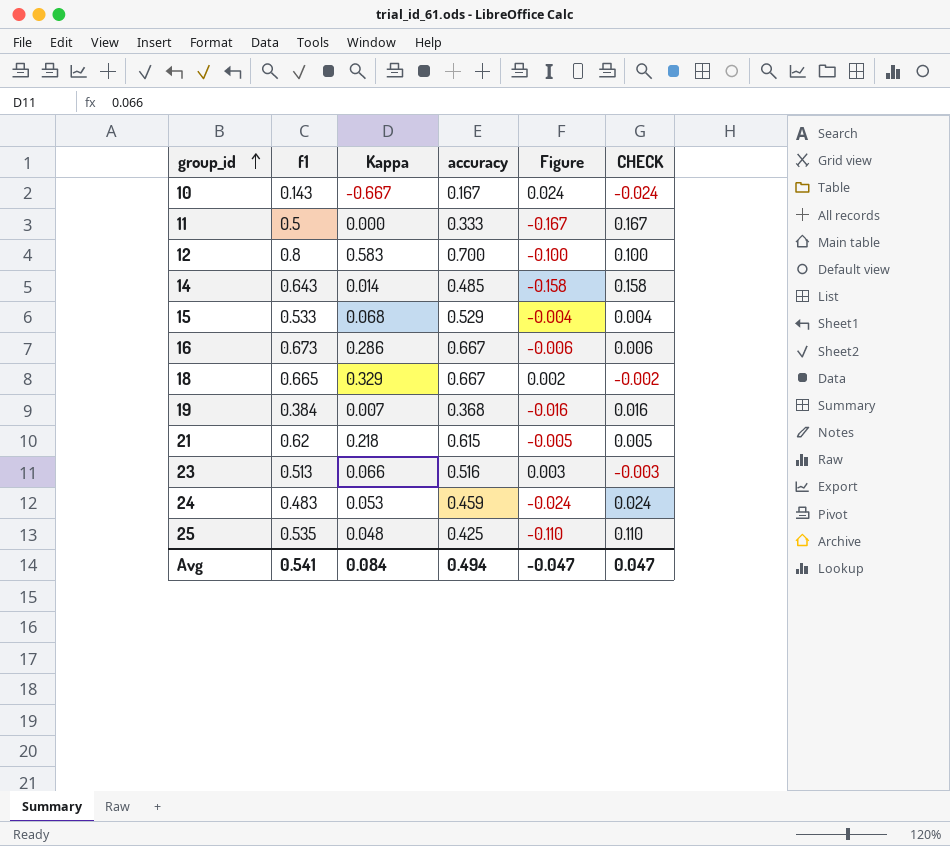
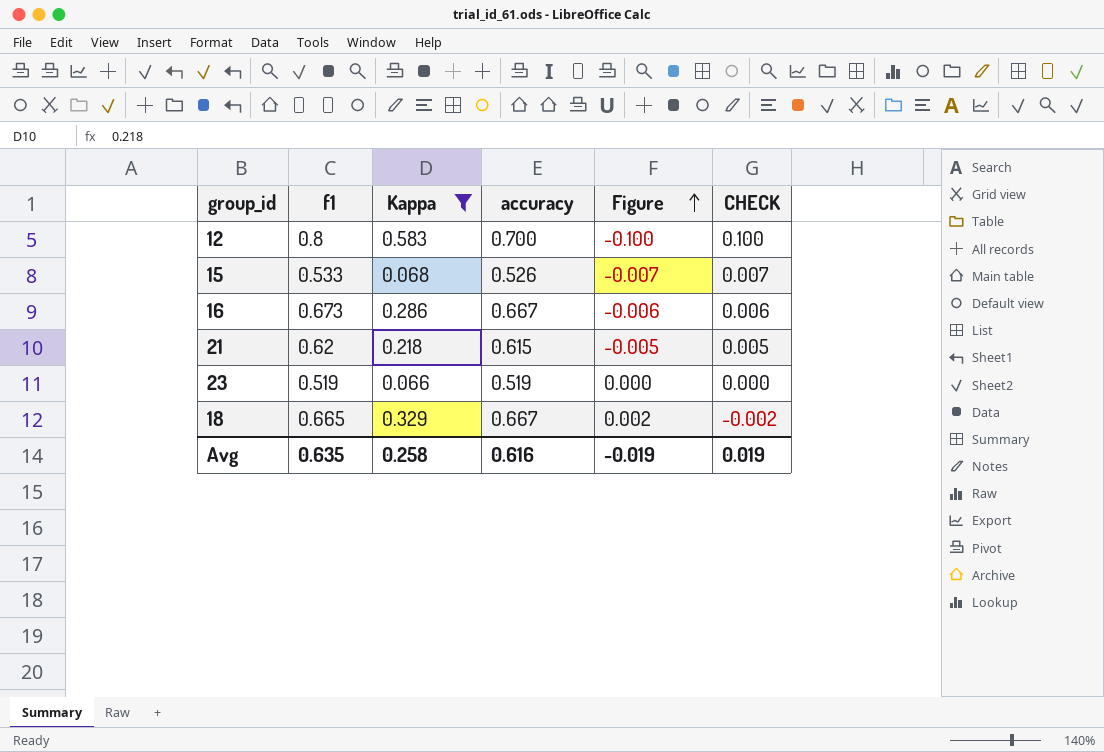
filter: none -> Kappa >= 0.066
row order: group_id ascending -> Figure ascending
15 | accuracy: 0.529 -> 0.526
15 | Figure: -0.004 -> -0.007
15 | CHECK: 0.004 -> 0.007
23 | f1: 0.513 -> 0.519
23 | accuracy: 0.516 -> 0.519
23 | Figure: 0.003 -> 0.000
23 | CHECK: -0.003 -> 0.000
Avg | f1: 0.541 -> 0.635
Avg | Kappa: 0.084 -> 0.258
Avg | accuracy: 0.494 -> 0.616
Avg | Figure: -0.047 -> -0.019
Avg | CHECK: 0.047 -> 0.019

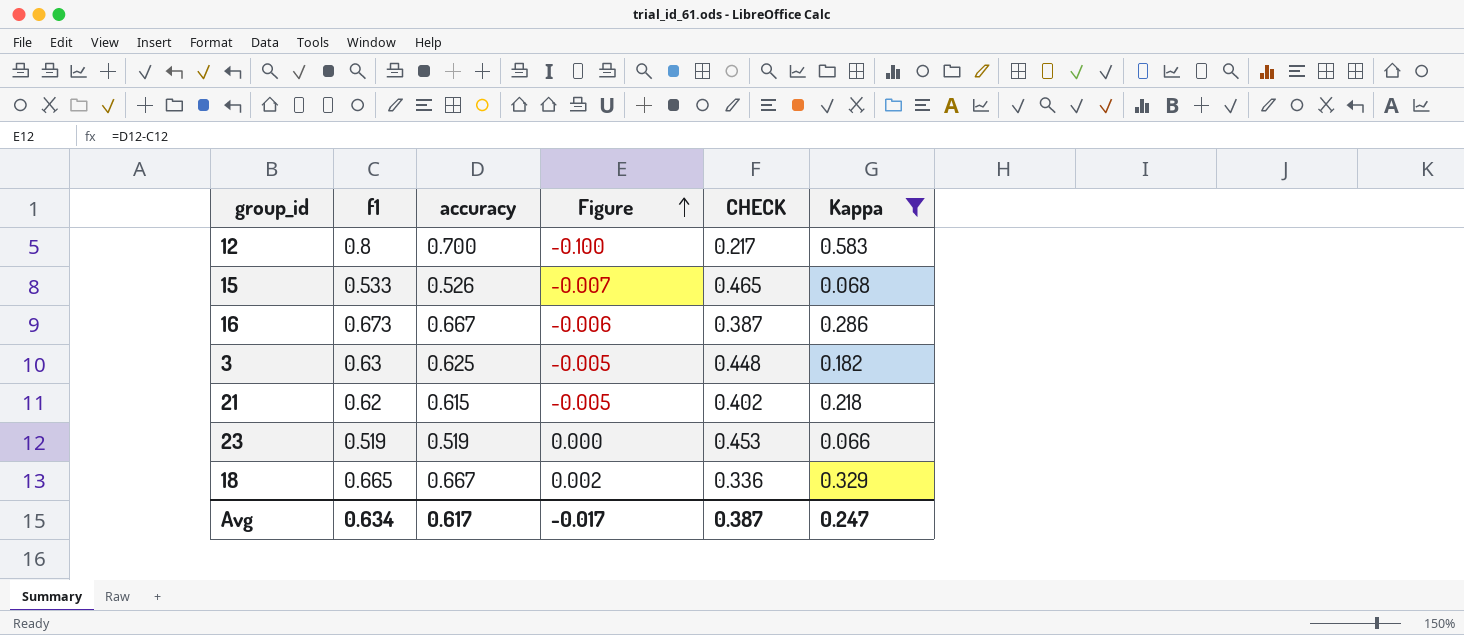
column CHECK | formula: [f1] - [accuracy] -> [f1] - [Kappa]
column Kappa | position: 3 -> 6
row 3: none -> 0.63 | 0.625 | -0.005 | 0.448 | 0.182
Avg | f1: 0.635 -> 0.634
Avg | accuracy: 0.616 -> 0.617
Avg | Figure: -0.019 -> -0.017
Avg | CHECK: 0.019 -> 0.387
Avg | Kappa: 0.258 -> 0.247

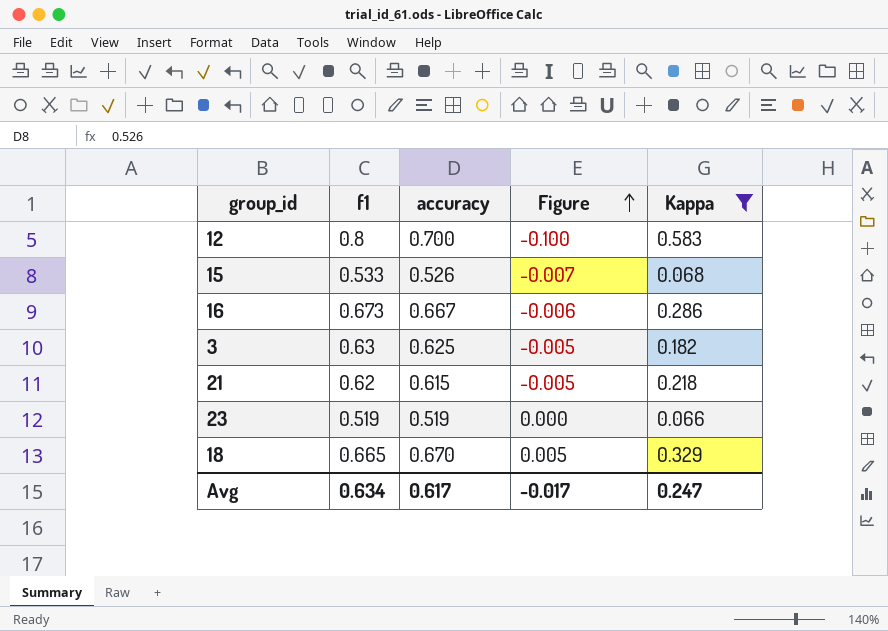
column CHECK | formula: [f1] - [Kappa] -> none
18 | accuracy: 0.667 -> 0.670
18 | Figure: 0.002 -> 0.005

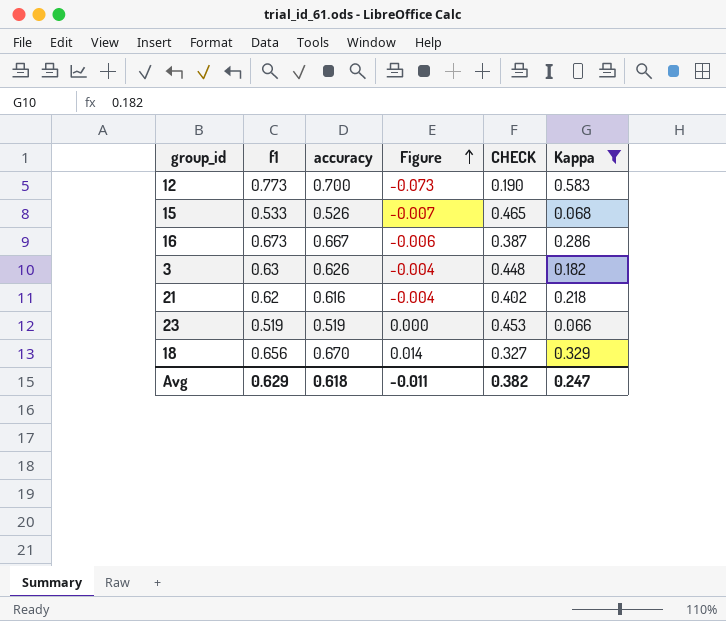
column CHECK | formula: none -> [f1] - [Kappa]
12 | f1: 0.8 -> 0.773
12 | Figure: -0.100 -> -0.073
3 | accuracy: 0.625 -> 0.626
3 | Figure: -0.005 -> -0.004
21 | accuracy: 0.615 -> 0.616
21 | Figure: -0.005 -> -0.004
18 | f1: 0.665 -> 0.656
18 | Figure: 0.005 -> 0.014
Avg | f1: 0.634 -> 0.629
Avg | accuracy: 0.617 -> 0.618
Avg | Figure: -0.017 -> -0.011

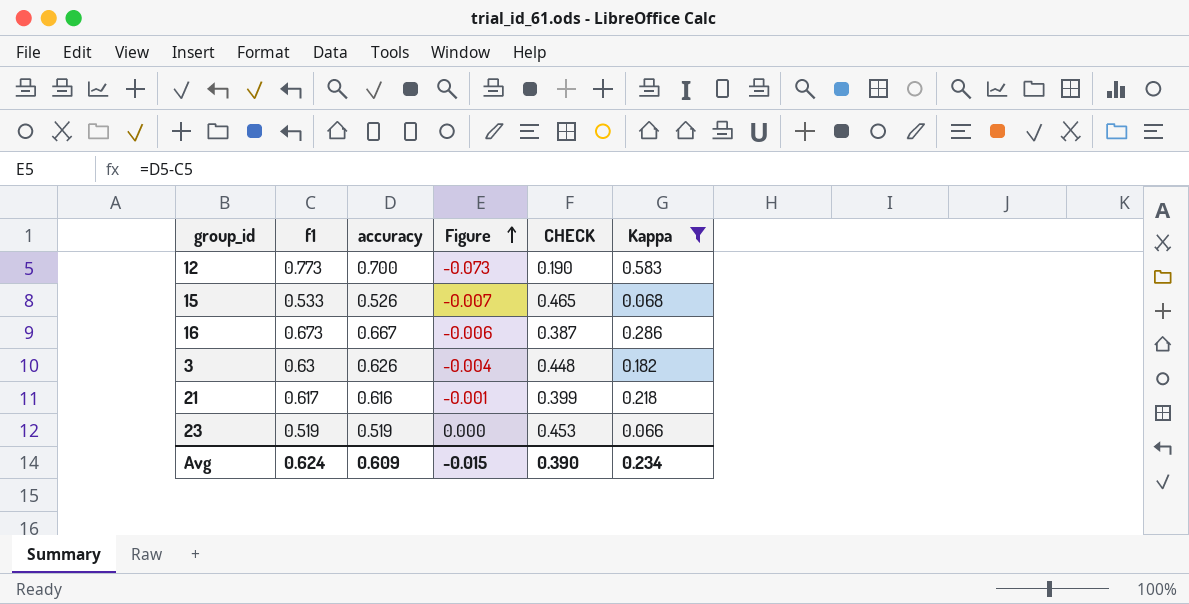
row 18: 0.656 | 0.670 | 0.014 | 0.327 | 0.329 -> none
21 | f1: 0.62 -> 0.617
21 | Figure: -0.004 -> -0.001
21 | CHECK: 0.402 -> 0.399
Avg | f1: 0.629 -> 0.624
Avg | accuracy: 0.618 -> 0.609
Avg | Figure: -0.011 -> -0.015
Avg | CHECK: 0.382 -> 0.390
Avg | Kappa: 0.247 -> 0.234

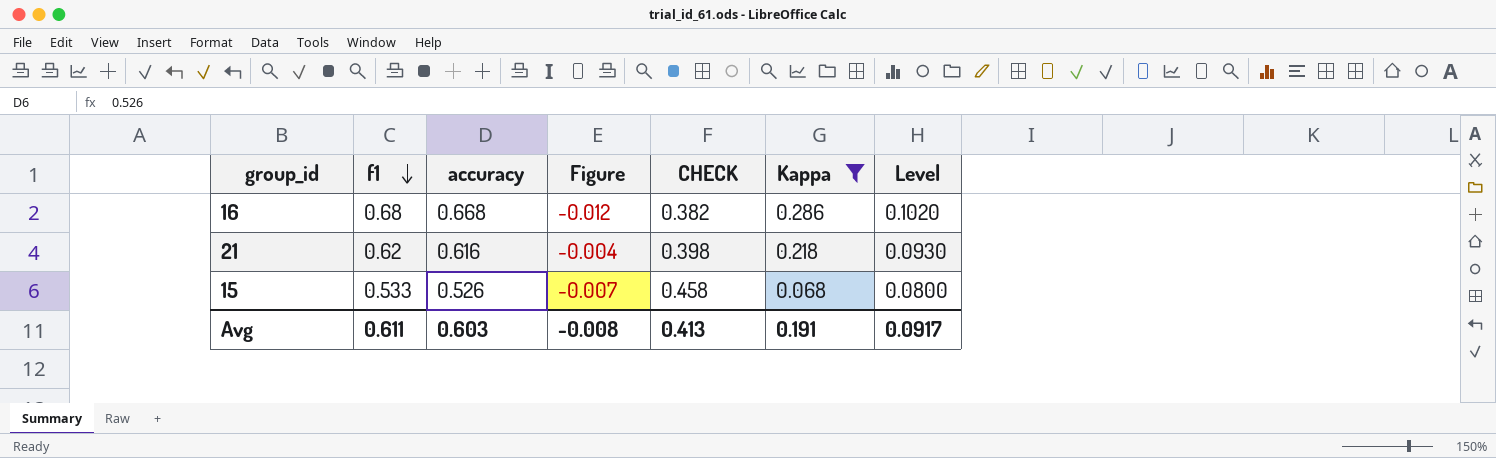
row order: Figure ascending -> f1 descending
column CHECK | formula: [f1] - [Kappa] -> [accuracy] - [Kappa]
column Level | formula: none -> [f1] * 0.15
row 12: 0.773 | 0.700 | -0.073 | 0.190 | 0.583 -> none
row 3: 0.63 | 0.626 | -0.004 | 0.448 | 0.182 -> none
row 23: 0.519 | 0.519 | 0.000 | 0.453 | 0.066 -> none
16 | f1: 0.673 -> 0.68
16 | accuracy: 0.667 -> 0.668
16 | Figure: -0.006 -> -0.012
21 | f1: 0.617 -> 0.62
21 | Figure: -0.001 -> -0.004
Avg | f1: 0.624 -> 0.611
Avg | accuracy: 0.609 -> 0.603
Avg | Figure: -0.015 -> -0.008
Avg | CHECK: 0.390 -> 0.413
Avg | Kappa: 0.234 -> 0.191

